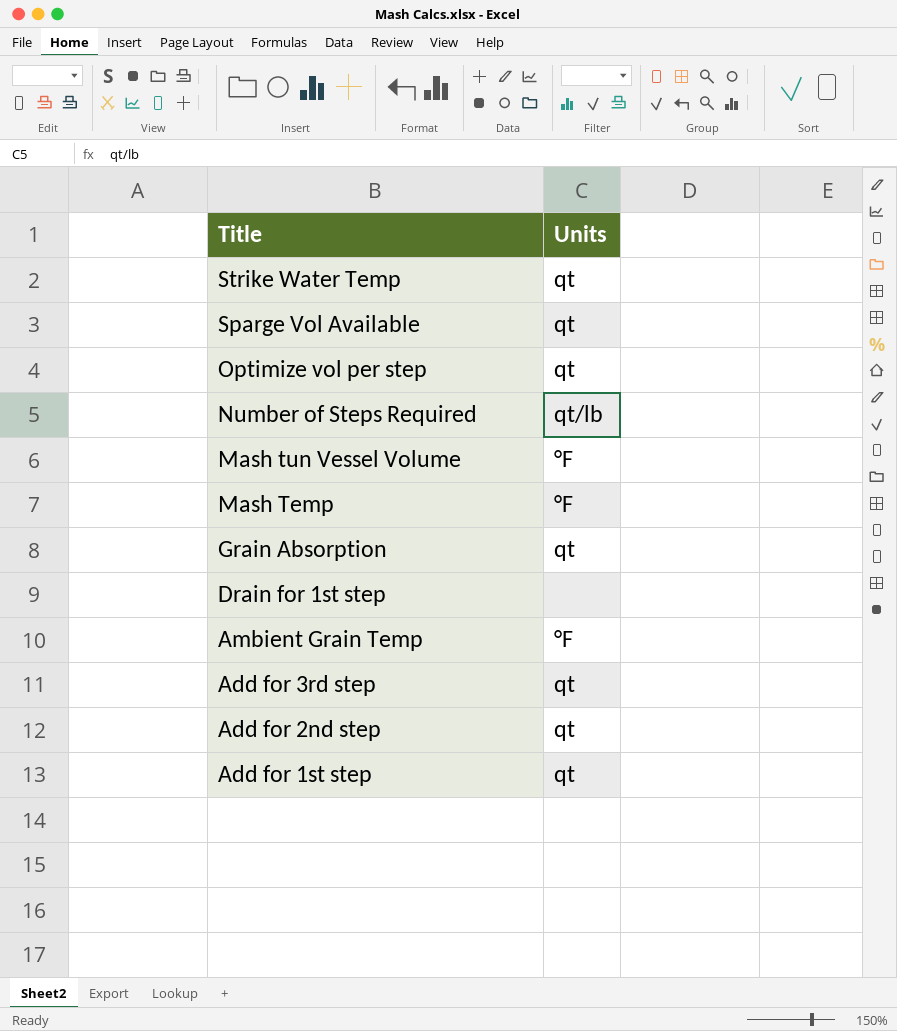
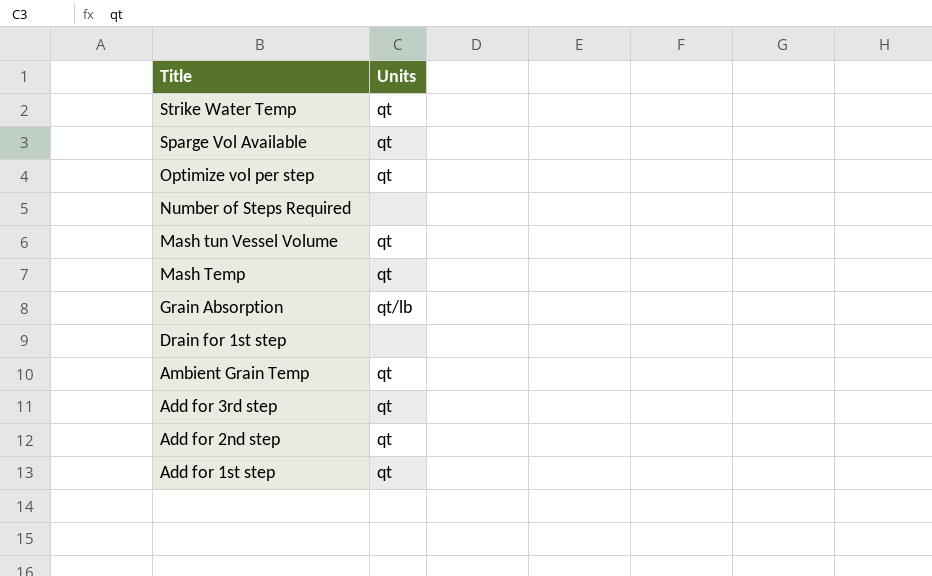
Number of Steps Required | Units: qt/lb -> none
Mash tun Vessel Volume | Units: °F -> qt
Mash Temp | Units: °F -> qt
Grain Absorption | Units: qt -> qt/lb
Ambient Grain Temp | Units: °F -> qt

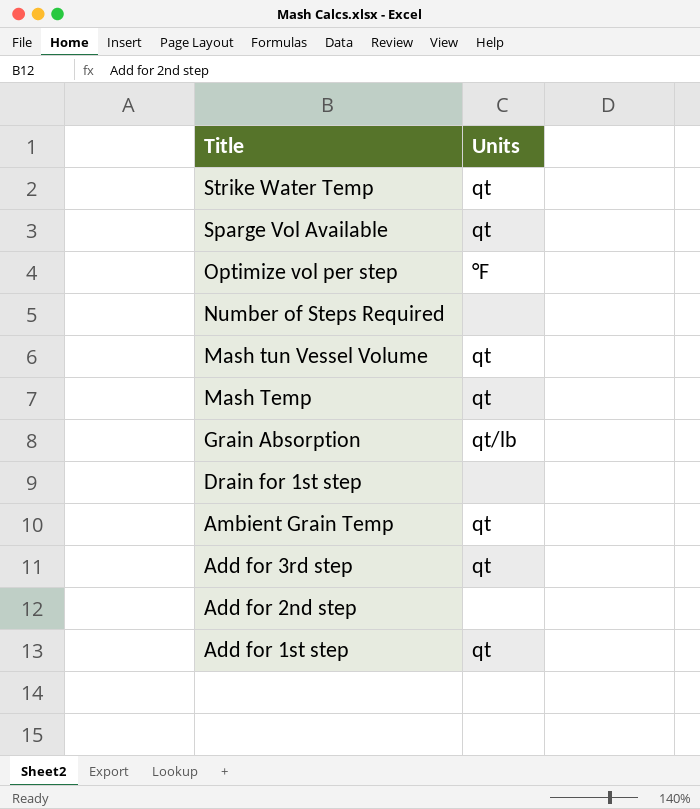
Optimize vol per step | Units: qt -> °F
Add for 2nd step | Units: qt -> none

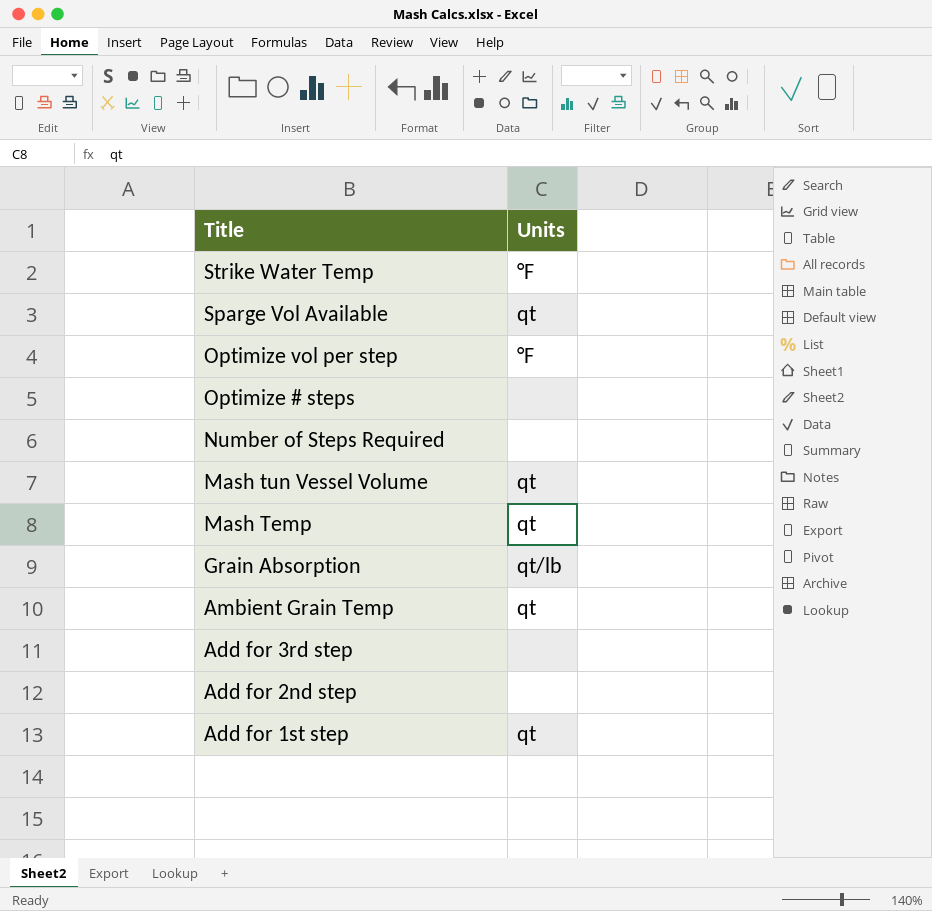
row Drain for 1st step: none -> none
Strike Water Temp | Units: qt -> °F
row Optimize # steps: none -> none
Add for 3rd step | Units: qt -> none

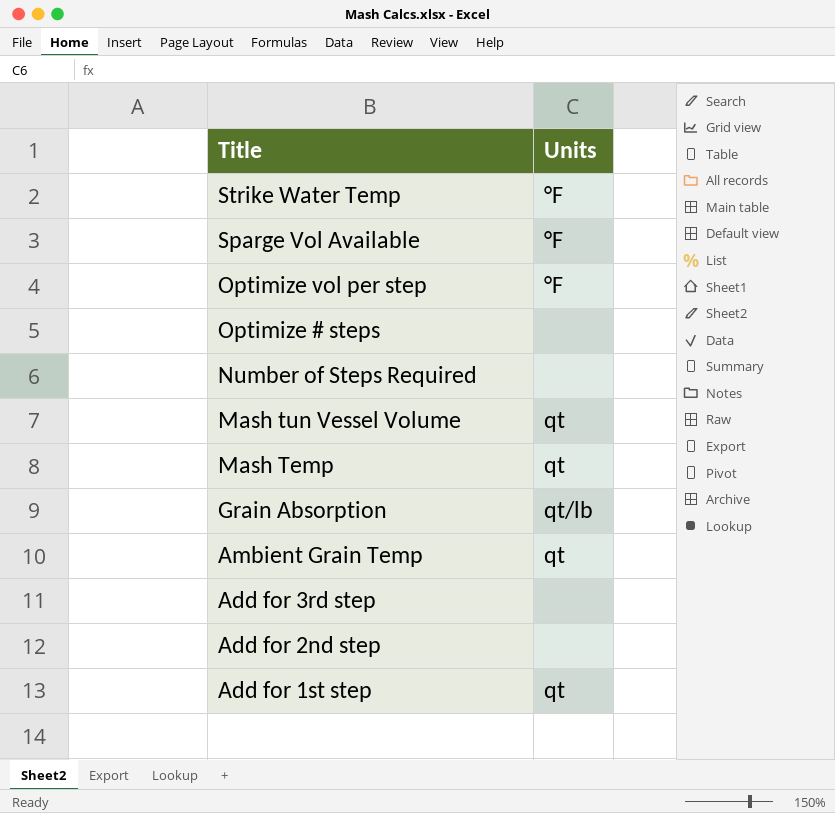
Sparge Vol Available | Units: qt -> °F

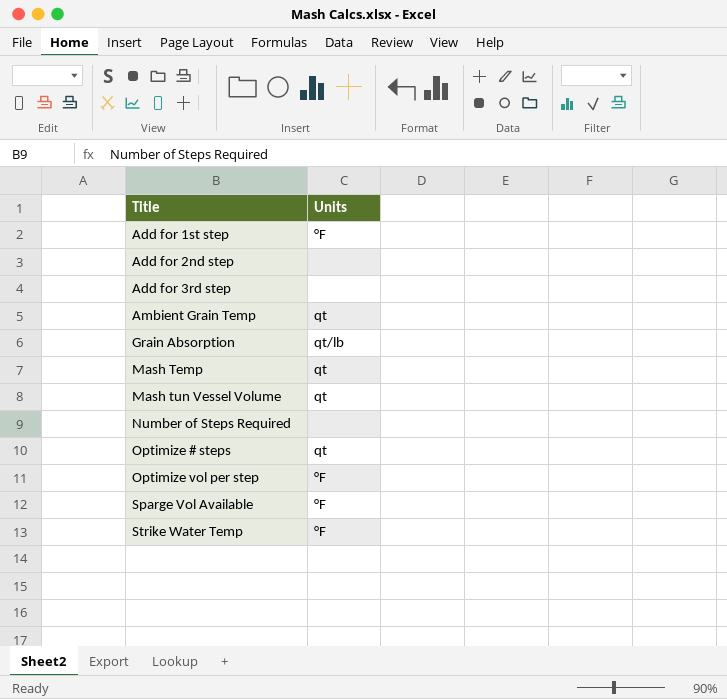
row order: Title descending -> Title ascending
Add for 1st step | Units: qt -> °F
Optimize # steps | Units: none -> qt

